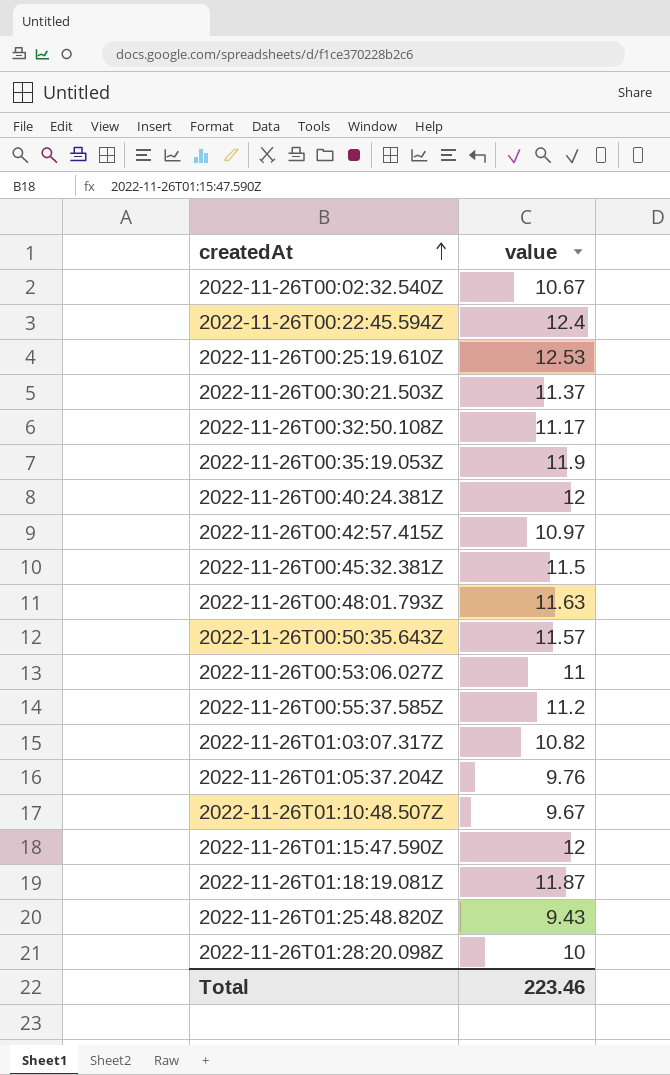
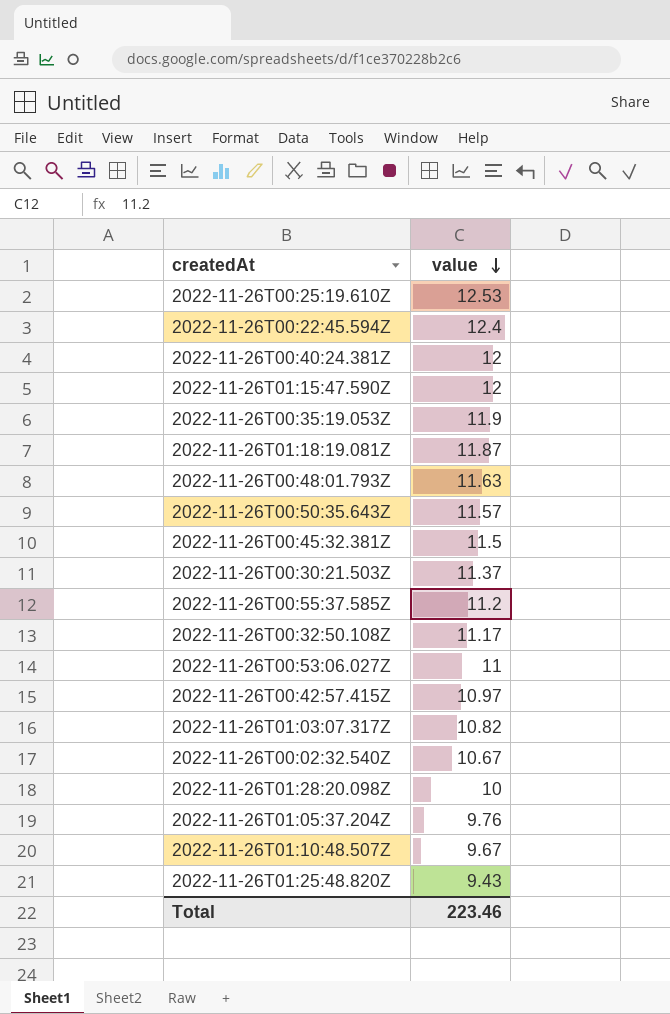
row order: createdAt ascending -> value descending

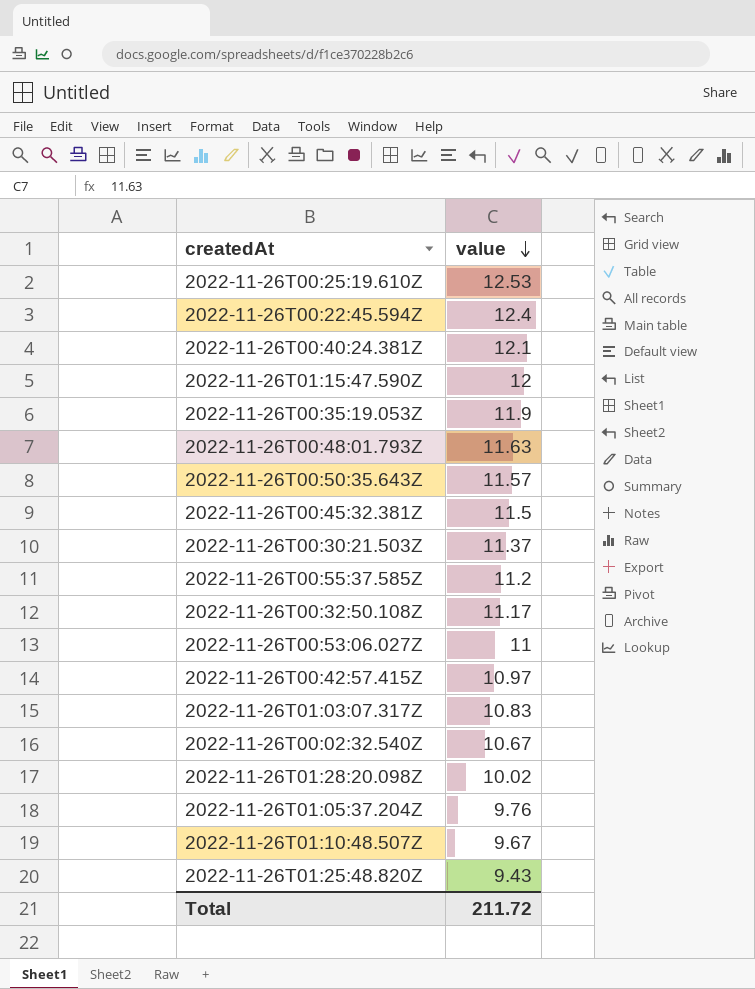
row 2022-11-26T01:18:19.081Z: 11.87 -> none
2022-11-26T00:40:24.381Z | value: 12 -> 12.1
2022-11-26T01:03:07.317Z | value: 10.82 -> 10.83
2022-11-26T01:28:20.098Z | value: 10 -> 10.02
Total | value: 223.46 -> 211.72

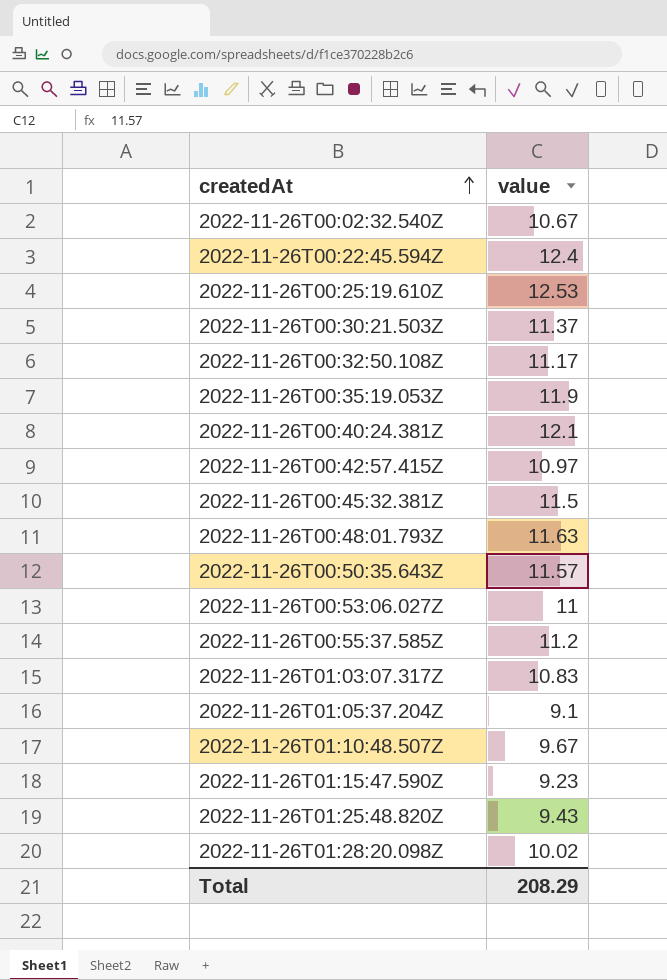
row order: value descending -> createdAt ascending
2022-11-26T01:05:37.204Z | value: 9.76 -> 9.1
2022-11-26T01:15:47.590Z | value: 12 -> 9.23
Total | value: 211.72 -> 208.29

